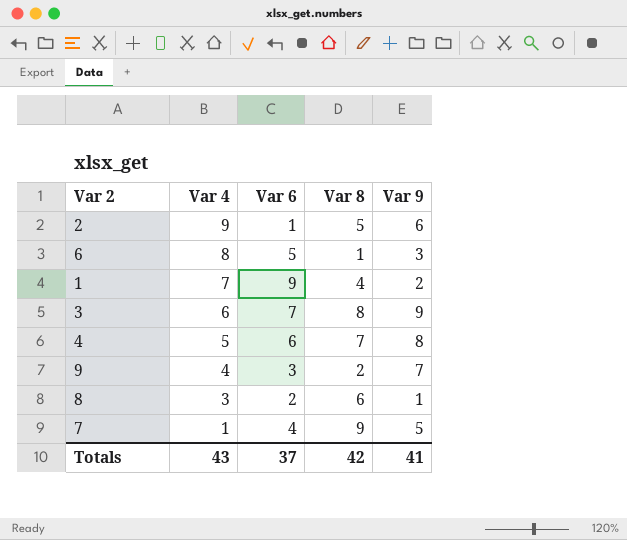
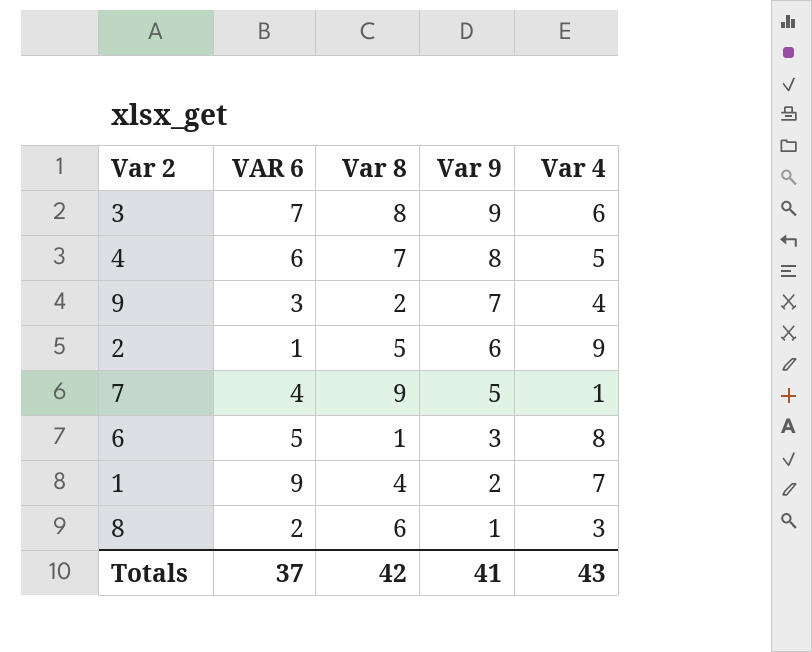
row order: Var 4 descending -> Var 9 descending
column name: Var 6 -> VAR 6
column Var 4 | position: 2 -> 5

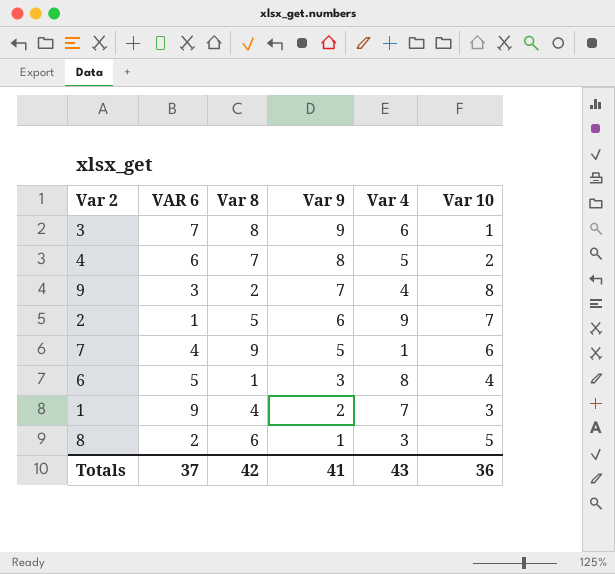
column Var 10 | position: none -> 6

